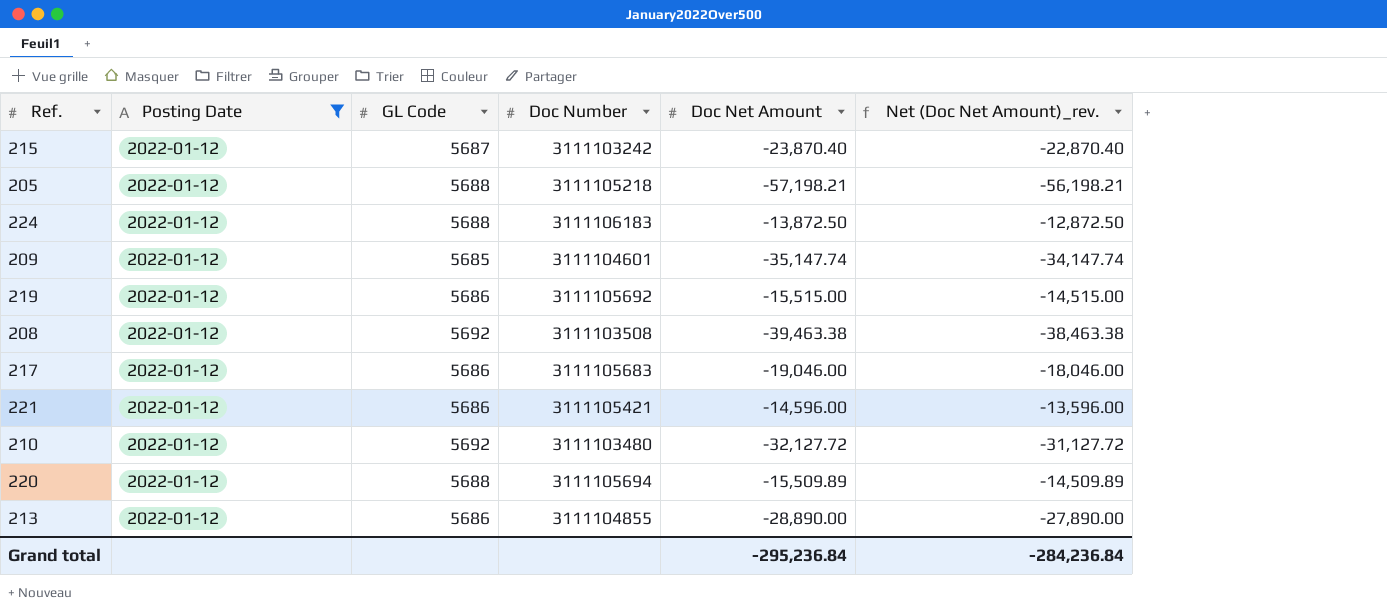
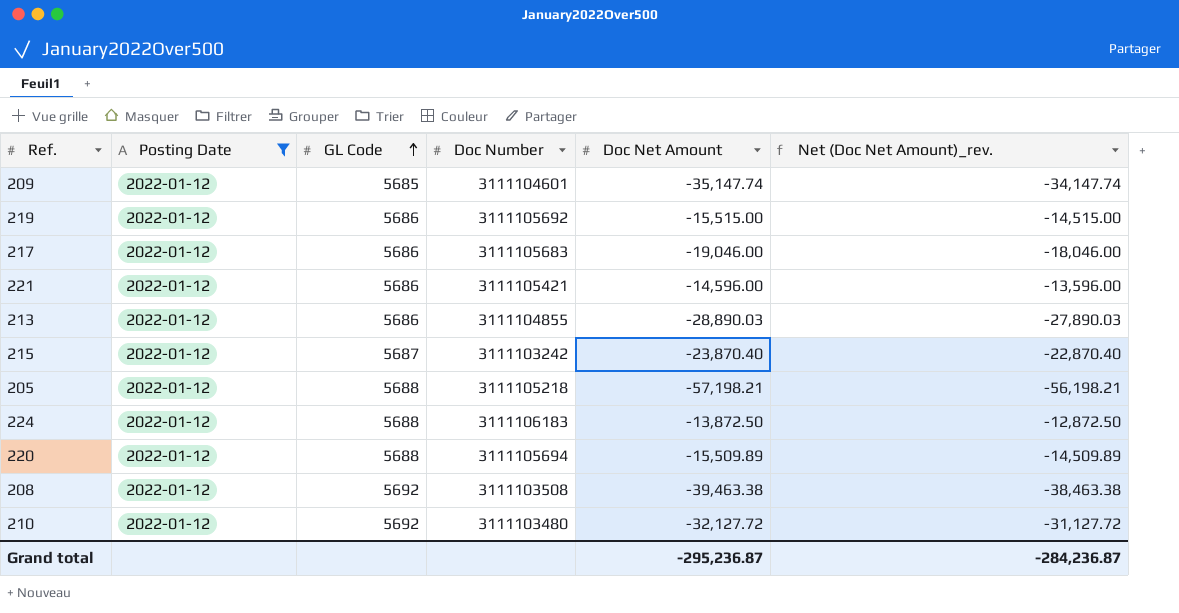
row order: none -> GL Code ascending
213 | Doc Net Amount: -28,890.00 -> -28,890.03
213 | Net (Doc Net Amount)_rev.: -27,890.00 -> -27,890.03
Grand total | Doc Net Amount: -295,236.84 -> -295,236.87
Grand total | Net (Doc Net Amount)_rev.: -284,236.84 -> -284,236.87

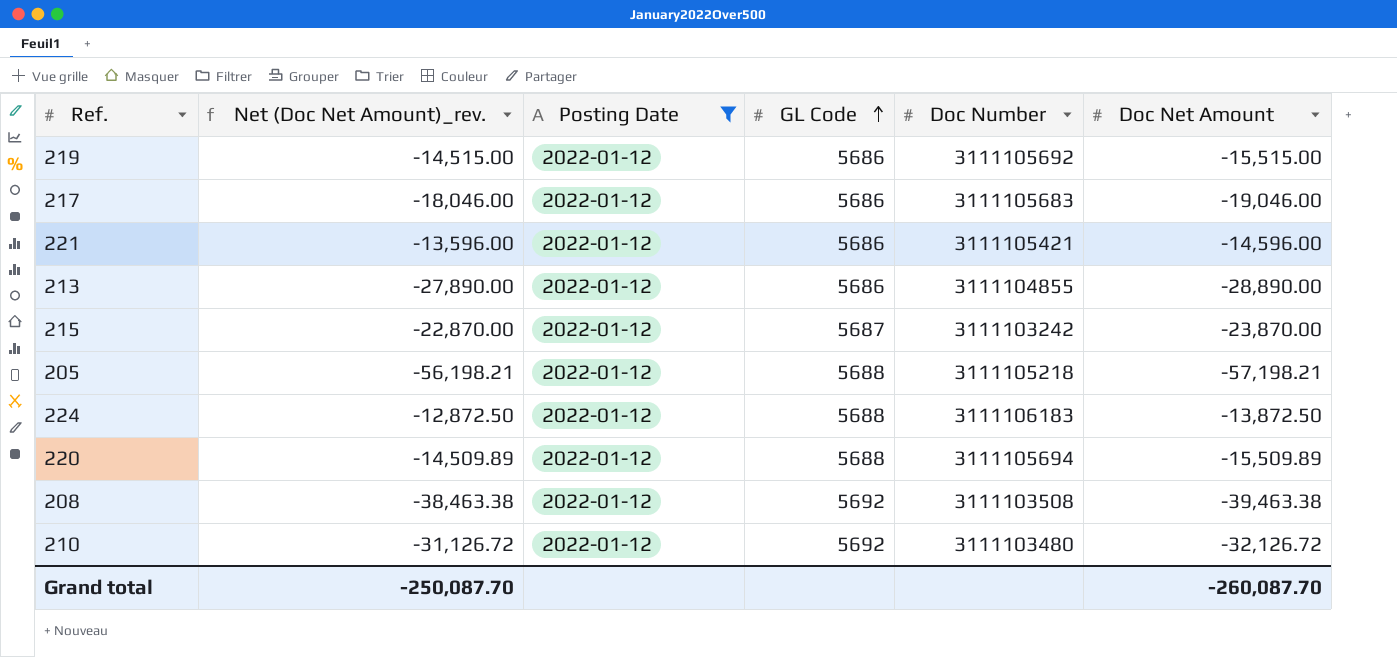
column Net (Doc Net Amount)_rev. | position: 6 -> 2
row 209: 2022-01-12 | 5685 | 3111104601 | -35,147.74 | -34,147.74 -> none
213 | Net (Doc Net Amount)_rev.: -27,890.03 -> -27,890.00
213 | Doc Net Amount: -28,890.03 -> -28,890.00
215 | Net (Doc Net Amount)_rev.: -22,870.40 -> -22,870.00
215 | Doc Net Amount: -23,870.40 -> -23,870.00
210 | Net (Doc Net Amount)_rev.: -31,127.72 -> -31,126.72
210 | Doc Net Amount: -32,127.72 -> -32,126.72
Grand total | Net (Doc Net Amount)_rev.: -284,236.87 -> -250,087.70
Grand total | Doc Net Amount: -295,236.87 -> -260,087.70

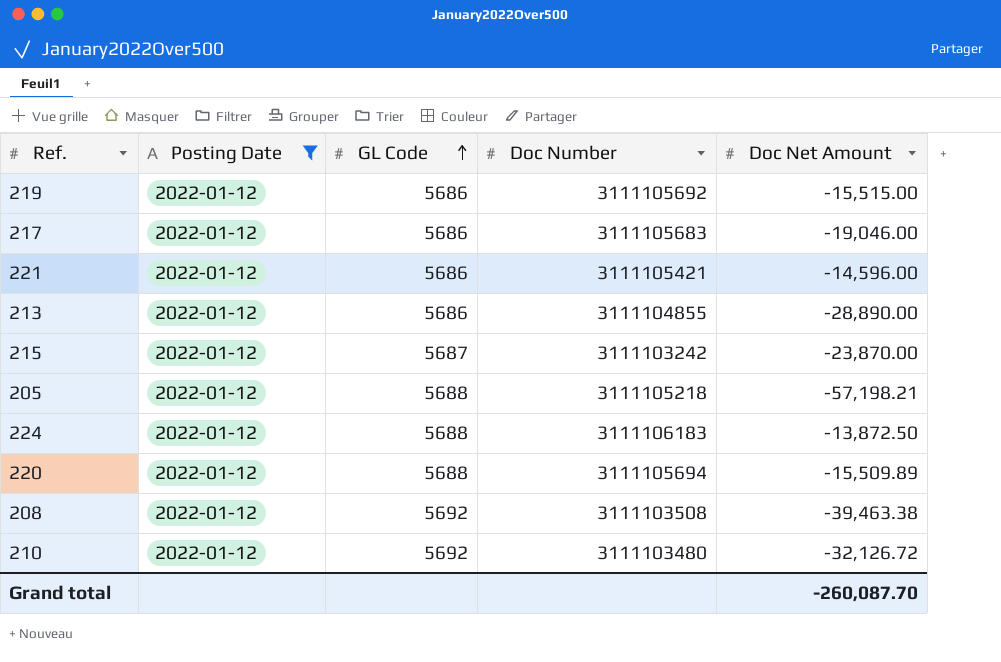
column Net (Doc Net Amount)_rev. | formula: [Doc Net Amount] + 1000 -> none

